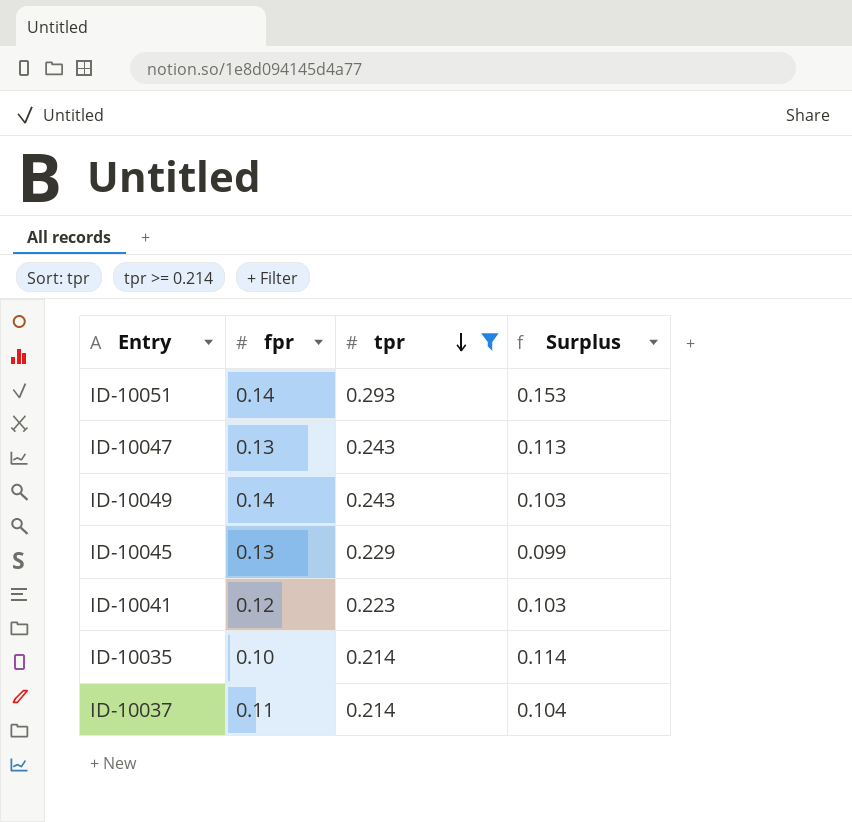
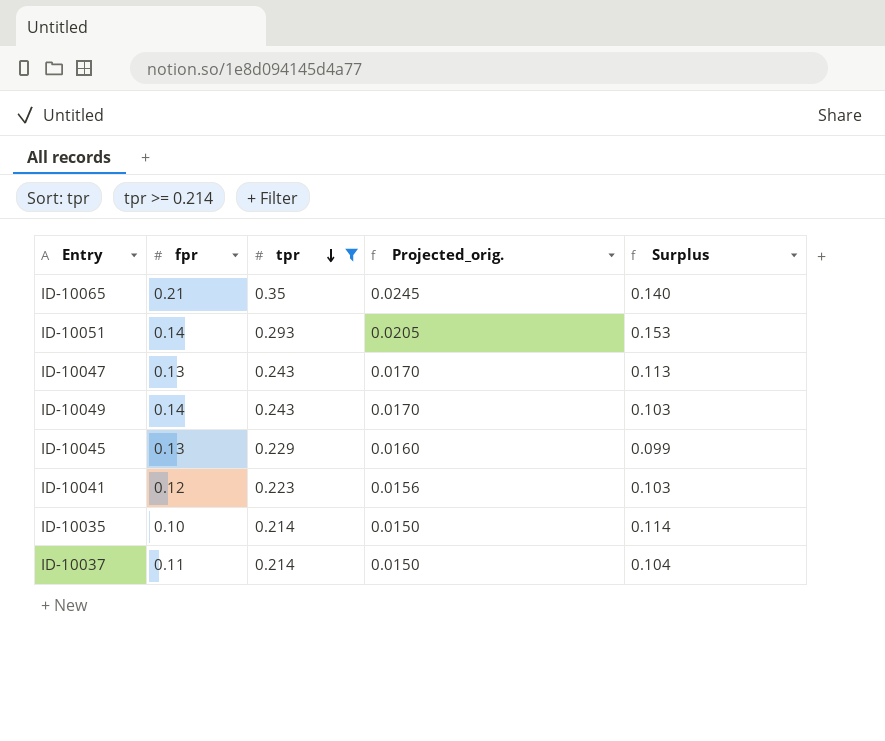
column Projected_orig. | formula: none -> [tpr] * 0.07
row ID-10065: none -> 0.21 | 0.35 | 0.0245 | 0.140

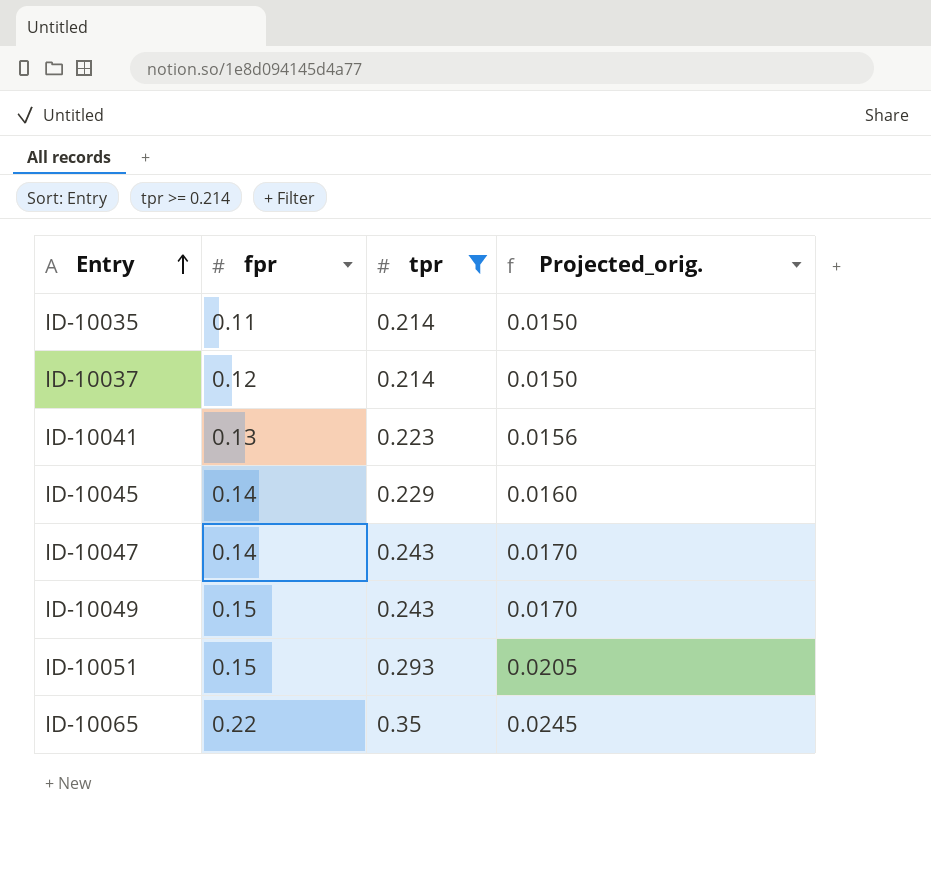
row order: tpr descending -> Entry ascending
column Surplus | formula: [tpr] - [fpr] -> none
ID-10035 | fpr: 0.10 -> 0.11
ID-10037 | fpr: 0.11 -> 0.12
ID-10041 | fpr: 0.12 -> 0.13
ID-10045 | fpr: 0.13 -> 0.14
ID-10047 | fpr: 0.13 -> 0.14
ID-10049 | fpr: 0.14 -> 0.15
ID-10051 | fpr: 0.14 -> 0.15
ID-10065 | fpr: 0.21 -> 0.22

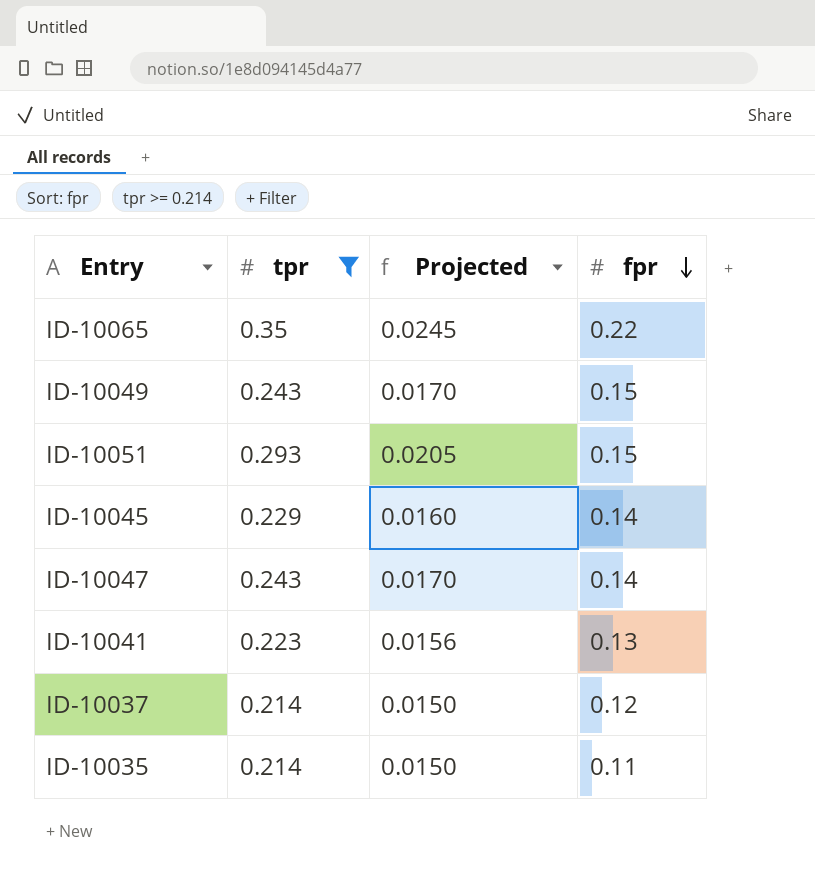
row order: Entry ascending -> fpr descending
column name: Projected_orig. -> Projected
column fpr | position: 2 -> 4

